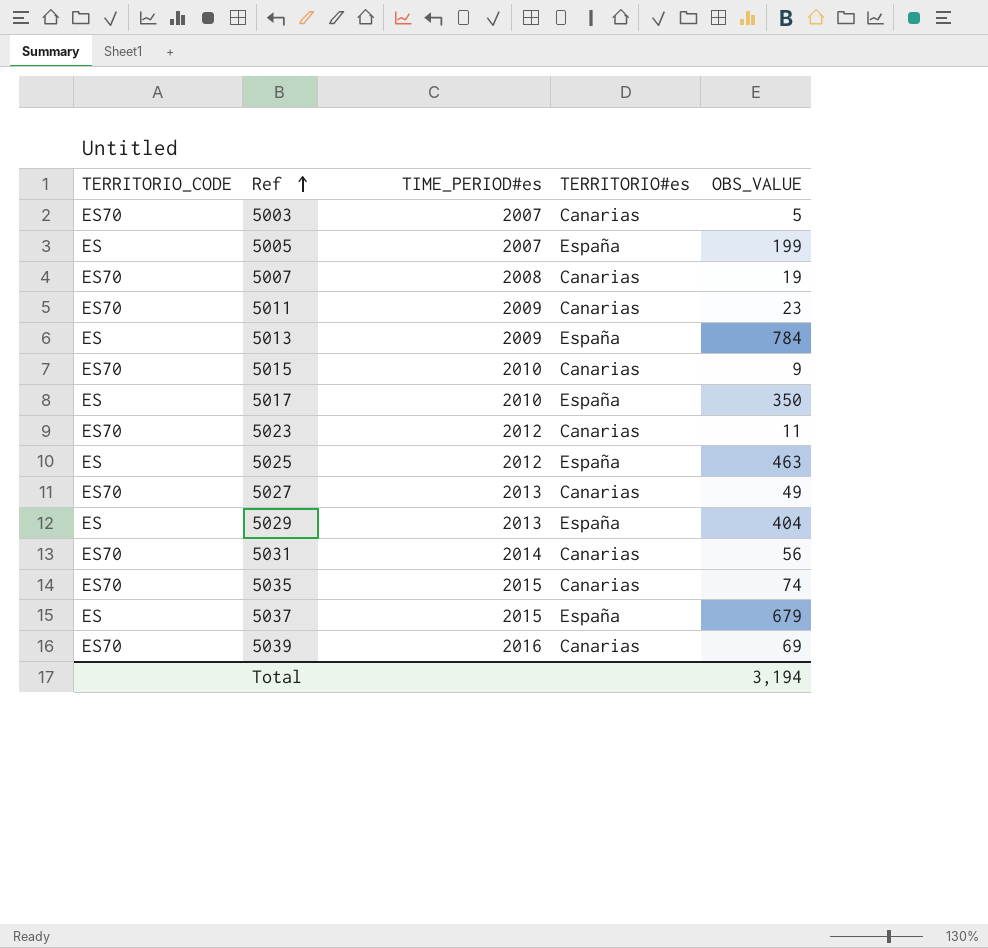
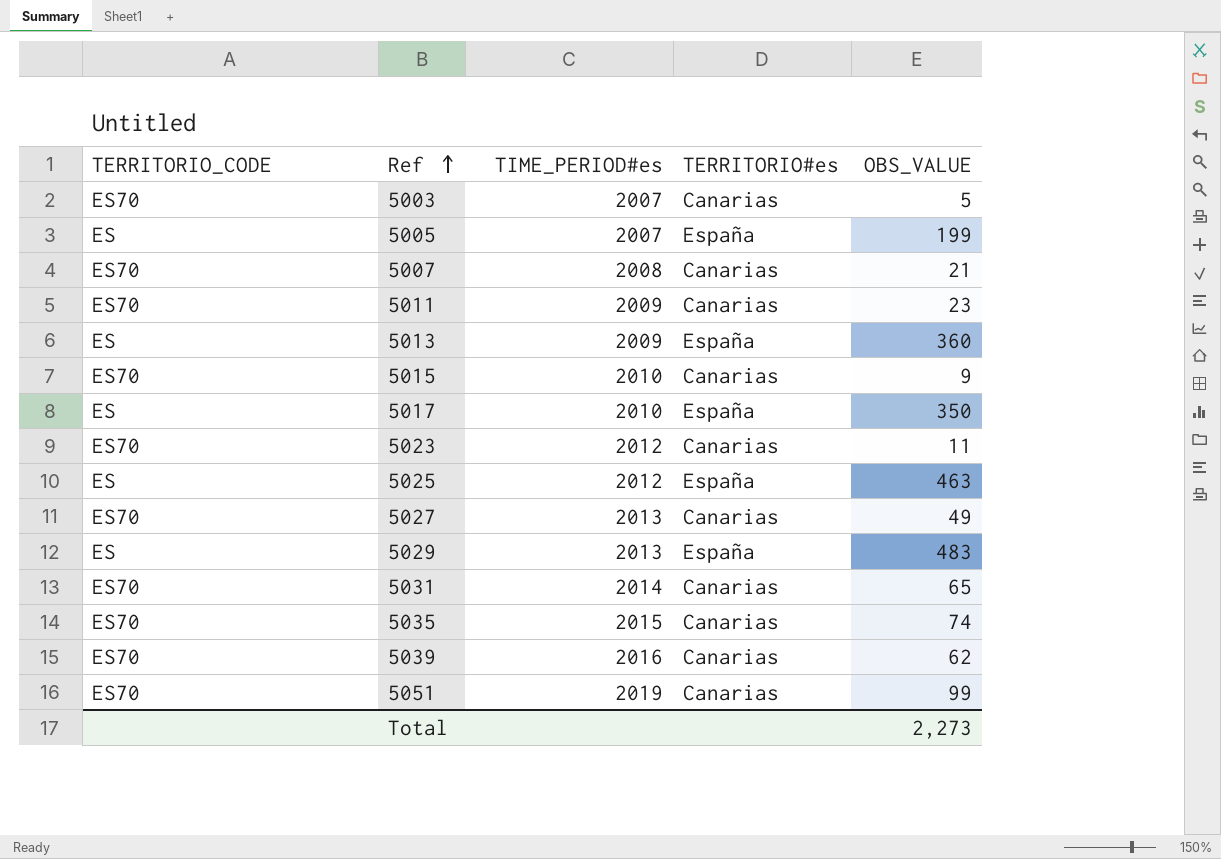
row 5037: ES | 2015 | España | 679 -> none
5007 | OBS_VALUE: 19 -> 21
5013 | OBS_VALUE: 784 -> 360
5029 | OBS_VALUE: 404 -> 483
5031 | OBS_VALUE: 56 -> 65
5039 | OBS_VALUE: 69 -> 62
row 5051: none -> ES70 | 2019 | Canarias | 99
Total | OBS_VALUE: 3,194 -> 2,273

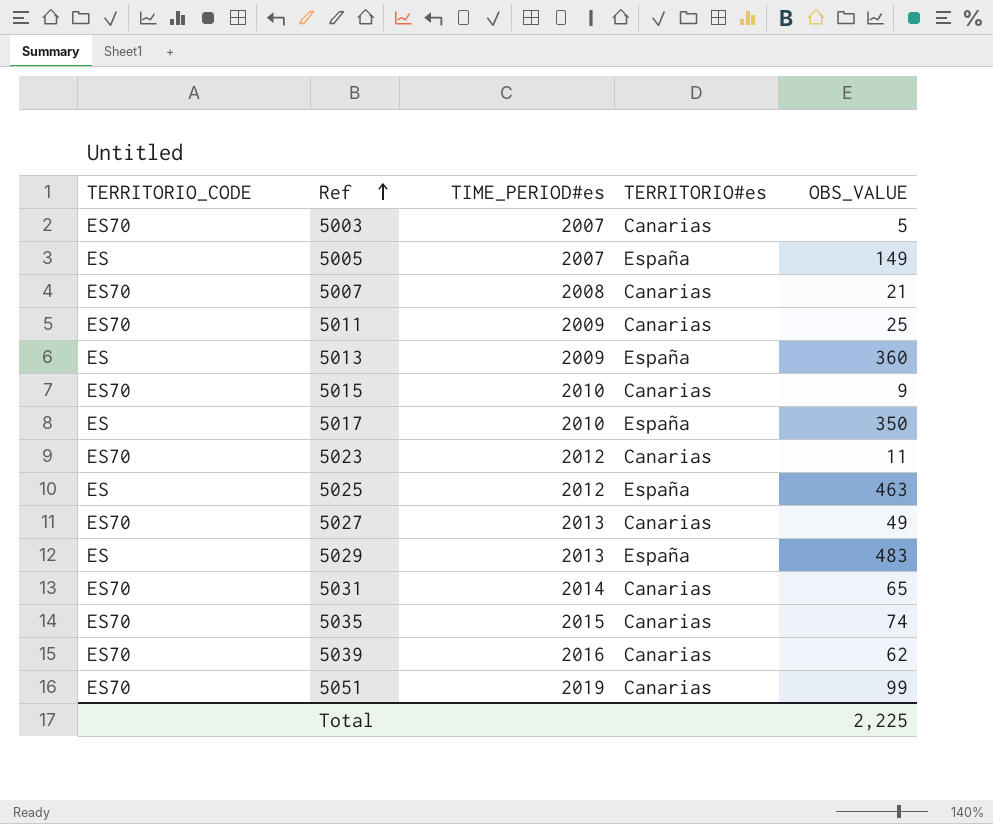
5005 | OBS_VALUE: 199 -> 149
5011 | OBS_VALUE: 23 -> 25
Total | OBS_VALUE: 2,273 -> 2,225

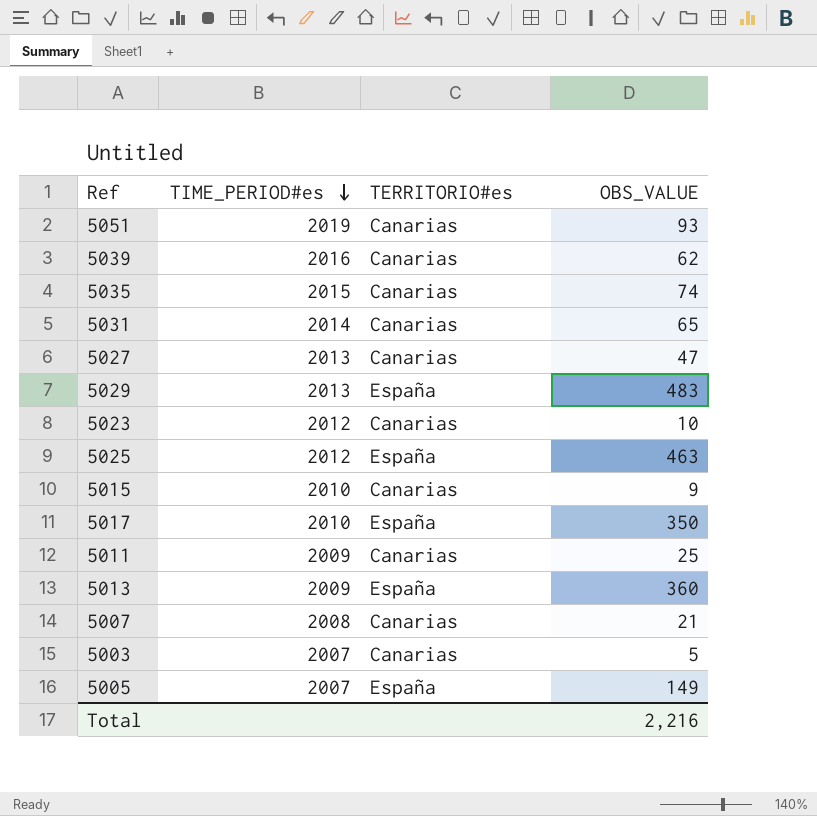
row order: Ref ascending -> TIME_PERIOD#es descending
column TERRITORIO_CODE | position: 1 -> none
5051 | OBS_VALUE: 99 -> 93
5027 | OBS_VALUE: 49 -> 47
5023 | OBS_VALUE: 11 -> 10
Total | OBS_VALUE: 2,225 -> 2,216

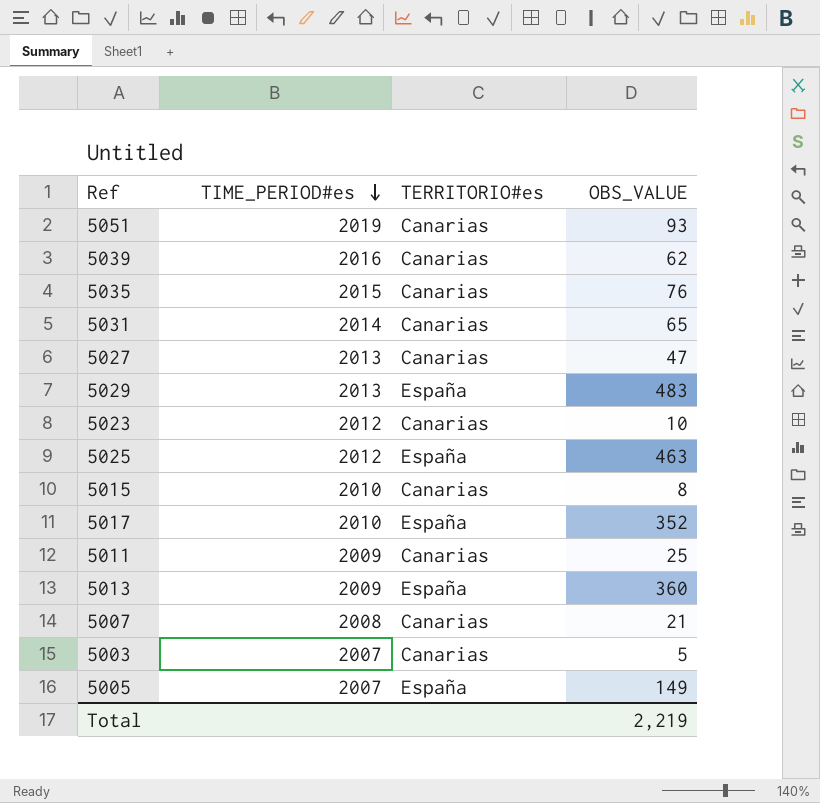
5035 | OBS_VALUE: 74 -> 76
5015 | OBS_VALUE: 9 -> 8
5017 | OBS_VALUE: 350 -> 352
Total | OBS_VALUE: 2,216 -> 2,219

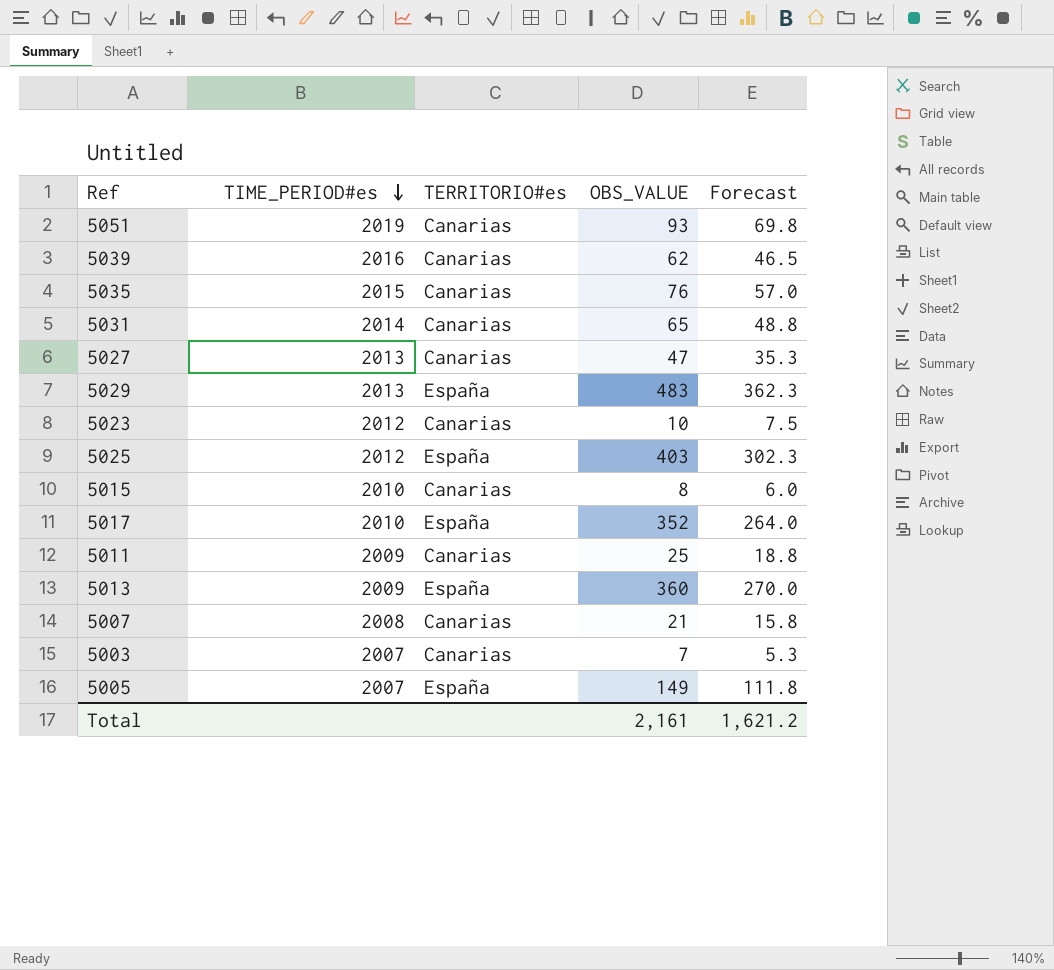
column Forecast | formula: none -> [OBS_VALUE] * 0.75
5025 | OBS_VALUE: 463 -> 403
5003 | OBS_VALUE: 5 -> 7
Total | OBS_VALUE: 2,219 -> 2,161

